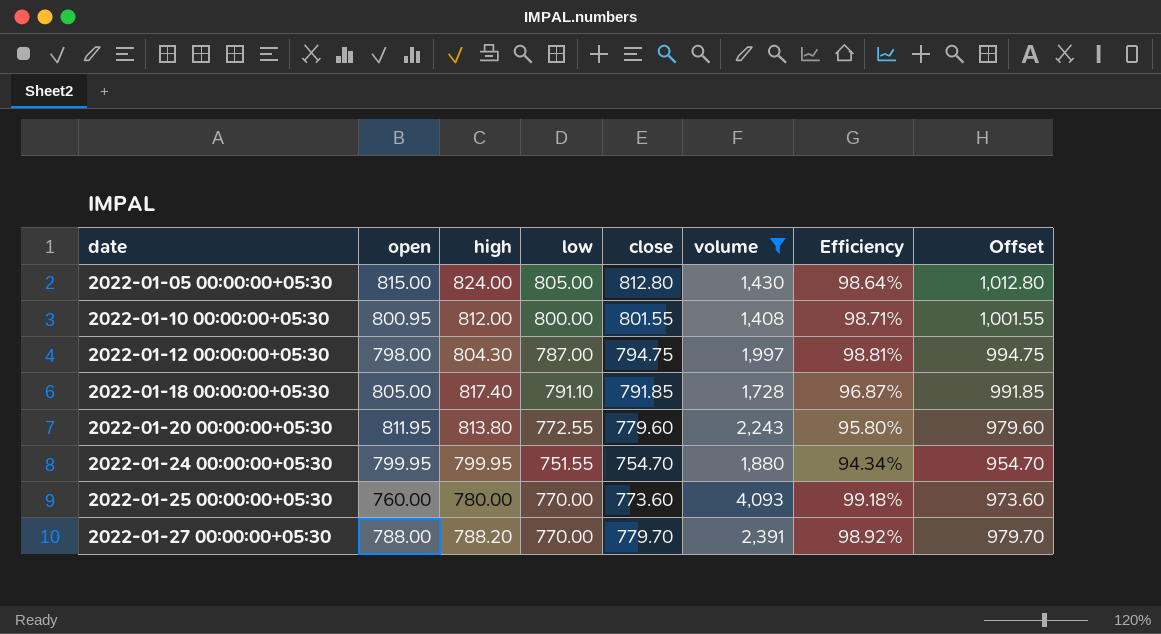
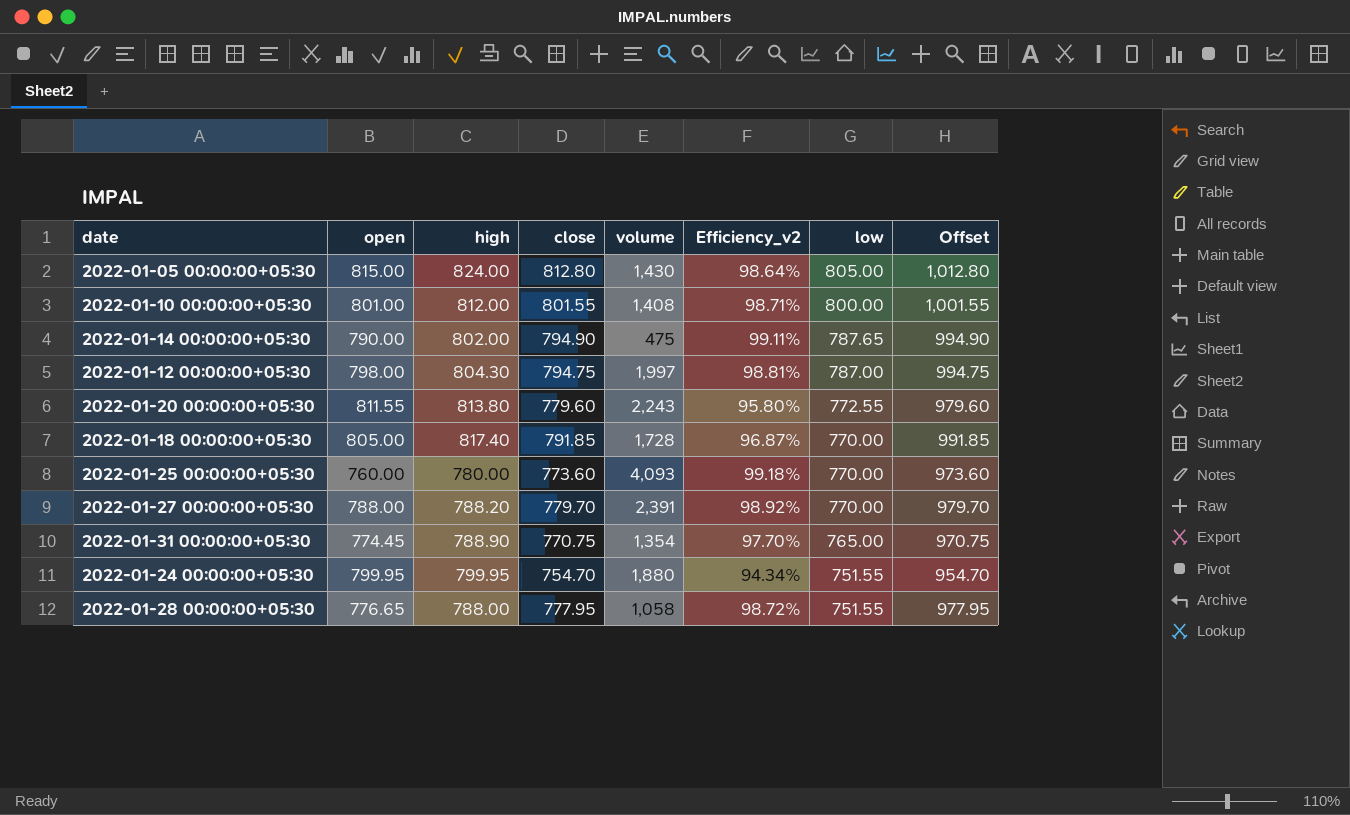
filter: volume >= 1,408 -> none
row order: date ascending -> low descending
column name: Efficiency -> Efficiency_v2
column low | position: 4 -> 7
2022-01-10 00:00:00+05:30 | open: 800.95 -> 801.00
2022-01-20 00:00:00+05:30 | open: 811.95 -> 811.55
2022-01-18 00:00:00+05:30 | low: 791.10 -> 770.00

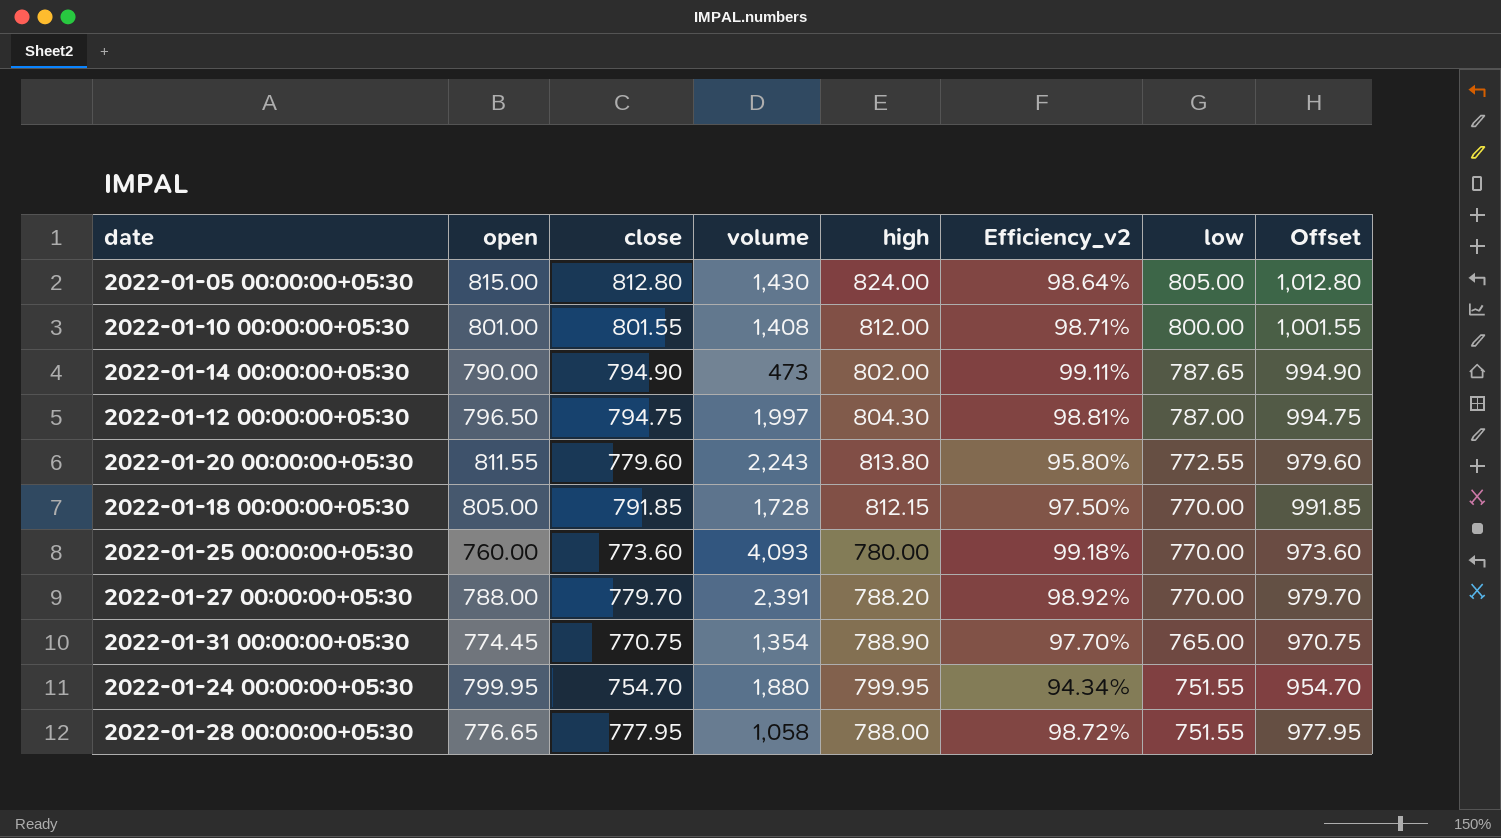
column high | position: 3 -> 5
2022-01-14 00:00:00+05:30 | volume: 475 -> 473
2022-01-12 00:00:00+05:30 | open: 798.00 -> 796.50
2022-01-18 00:00:00+05:30 | high: 817.40 -> 812.15
2022-01-18 00:00:00+05:30 | Efficiency_v2: 96.87% -> 97.50%

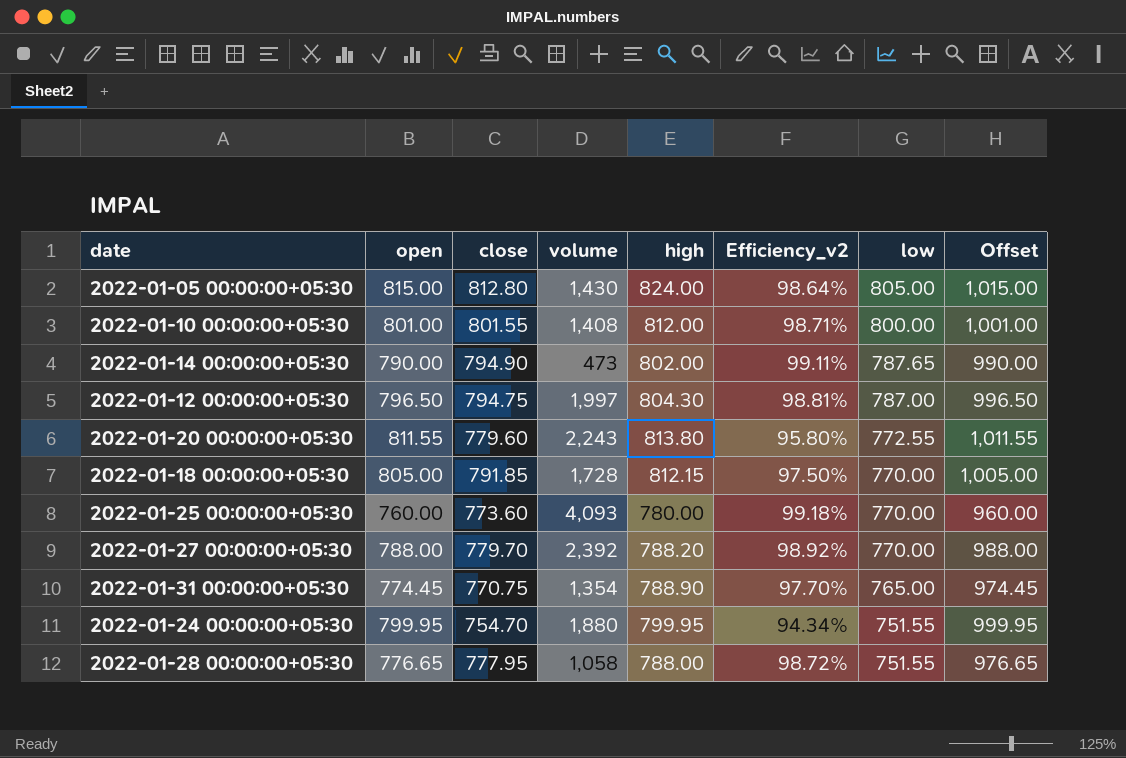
column Offset | formula: [close] + 200 -> [open] + 200
2022-01-27 00:00:00+05:30 | volume: 2,391 -> 2,392

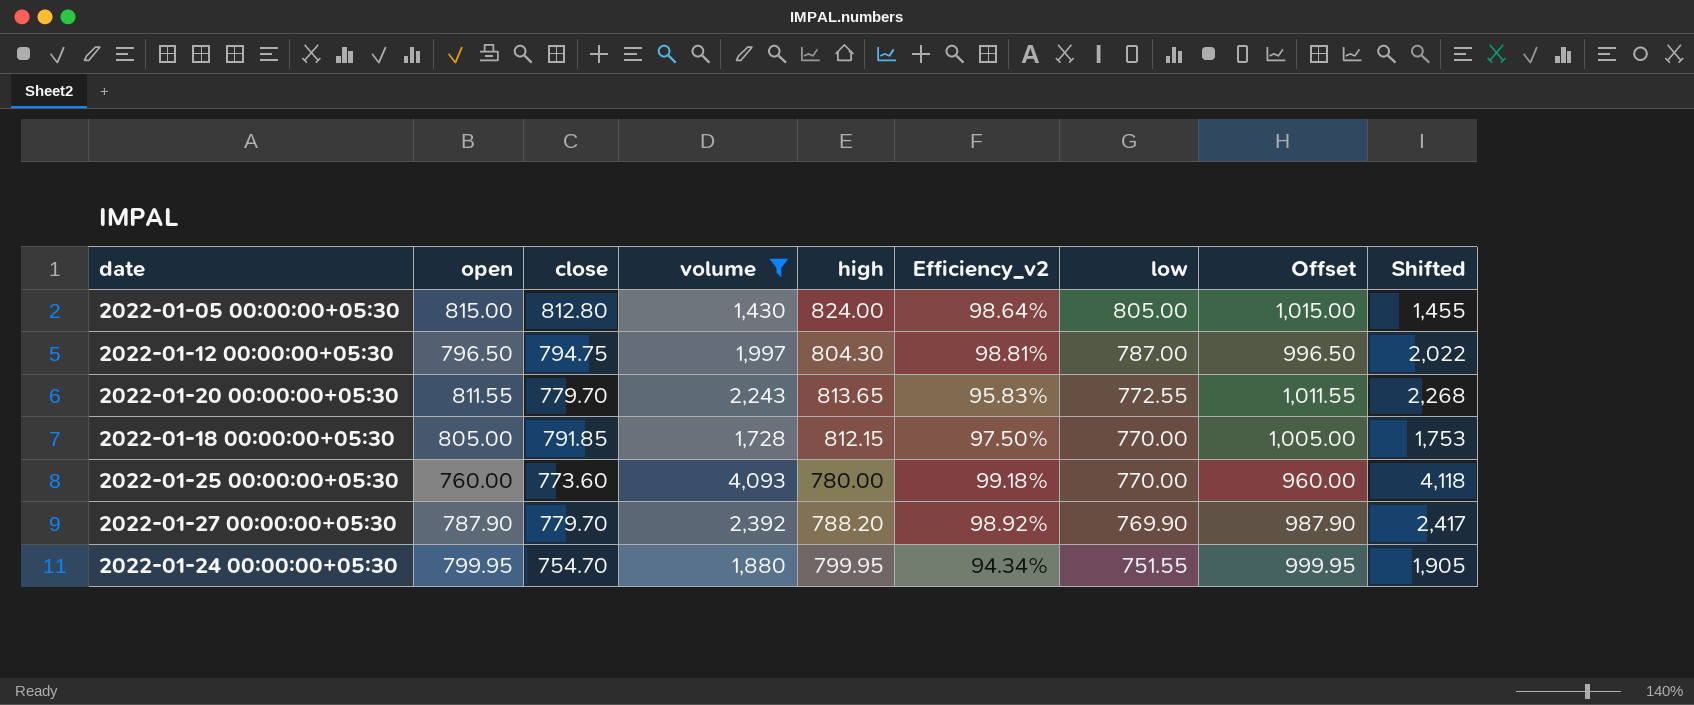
filter: none -> volume >= 1,430
column Shifted | formula: none -> [volume] + 25
2022-01-20 00:00:00+05:30 | close: 779.60 -> 779.70
2022-01-20 00:00:00+05:30 | high: 813.80 -> 813.65
2022-01-20 00:00:00+05:30 | Efficiency_v2: 95.80% -> 95.83%
2022-01-27 00:00:00+05:30 | open: 788.00 -> 787.90
2022-01-27 00:00:00+05:30 | low: 770.00 -> 769.90
2022-01-27 00:00:00+05:30 | Offset: 988.00 -> 987.90

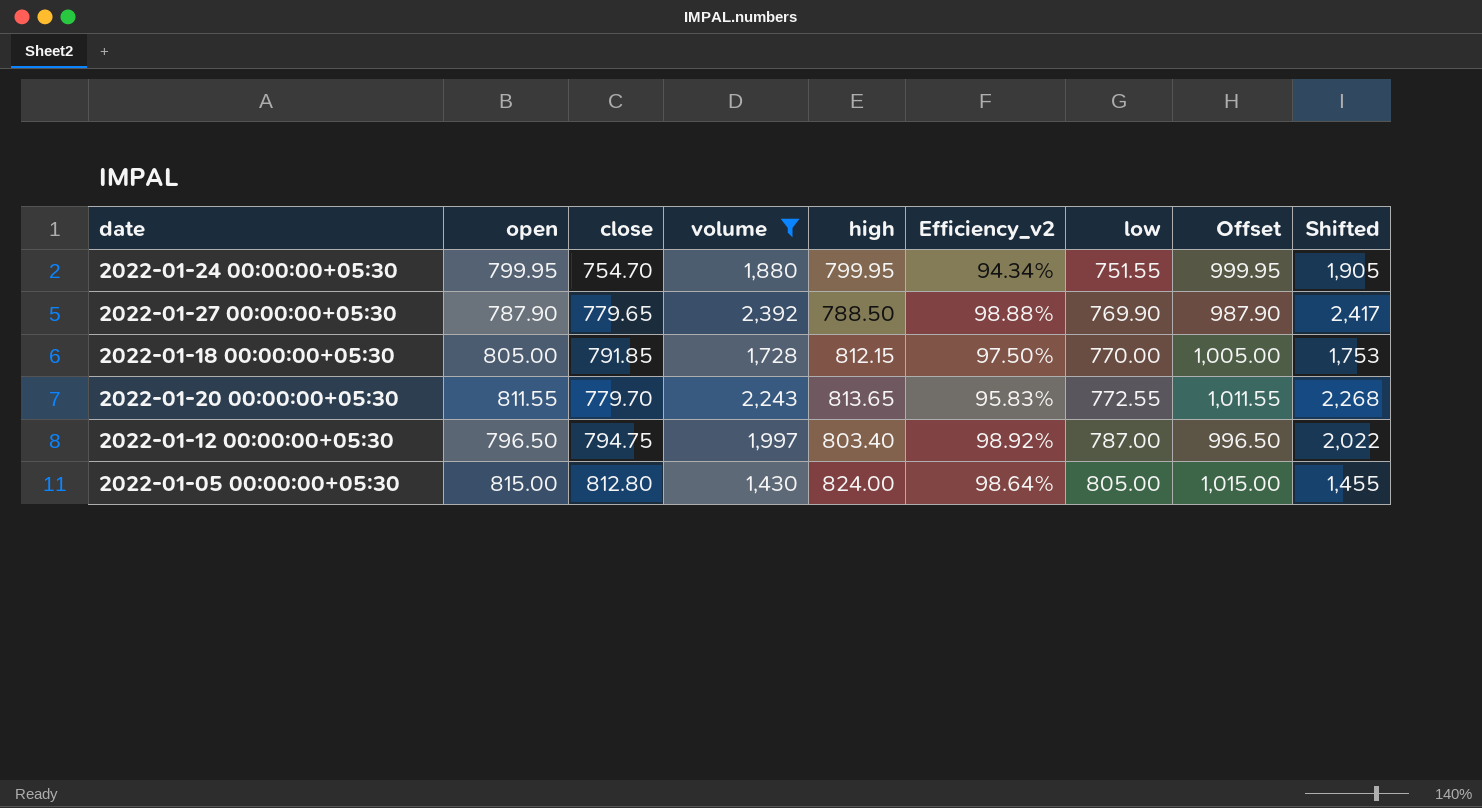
row order: low descending -> low ascending
row 2022-01-25 00:00:00+05:30: 760.00 | 773.60 | 4,093 | 780.00 | 99.18% | 770.00 | 960.00 | 4,118 -> none
2022-01-27 00:00:00+05:30 | close: 779.70 -> 779.65
2022-01-27 00:00:00+05:30 | high: 788.20 -> 788.50
2022-01-27 00:00:00+05:30 | Efficiency_v2: 98.92% -> 98.88%
2022-01-12 00:00:00+05:30 | high: 804.30 -> 803.40
2022-01-12 00:00:00+05:30 | Efficiency_v2: 98.81% -> 98.92%

